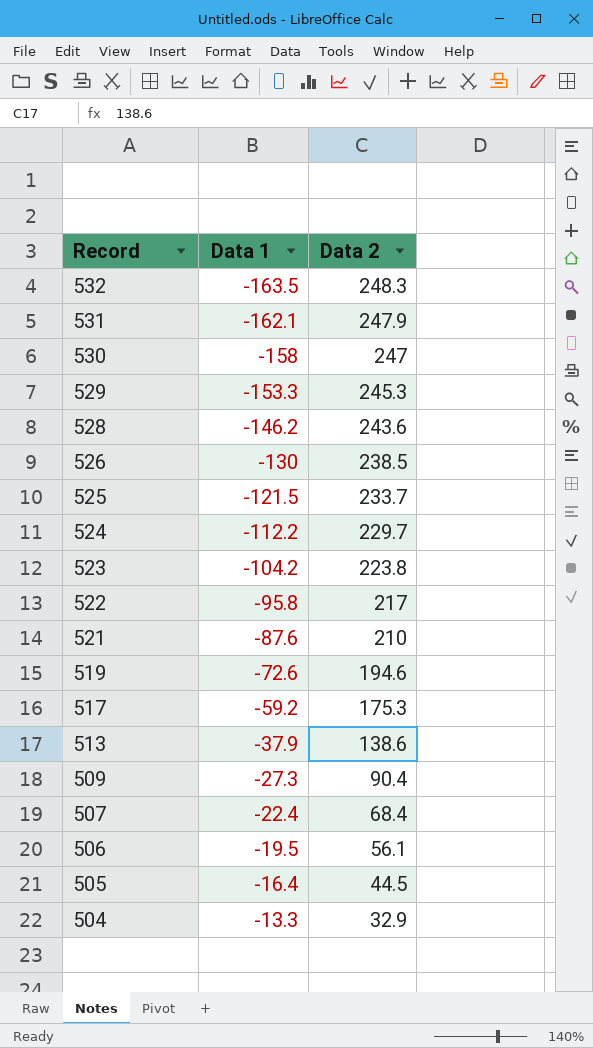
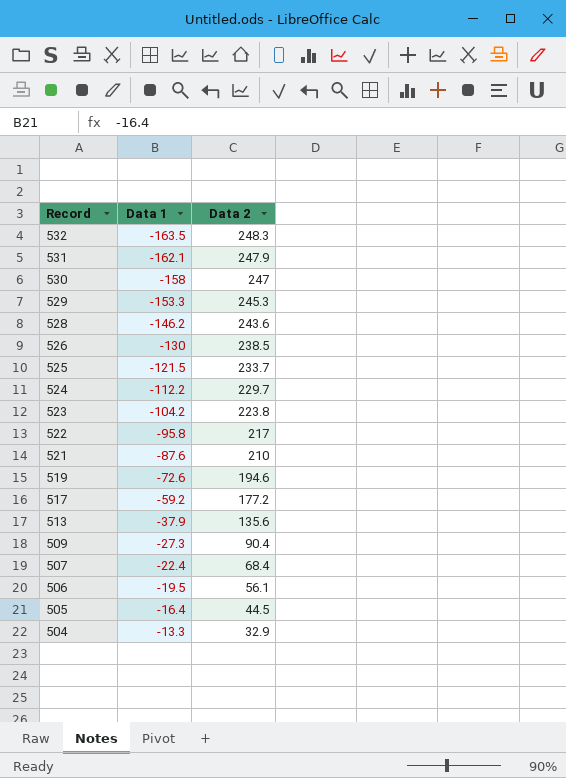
517 | Data 2: 175.3 -> 177.2
513 | Data 2: 138.6 -> 135.6

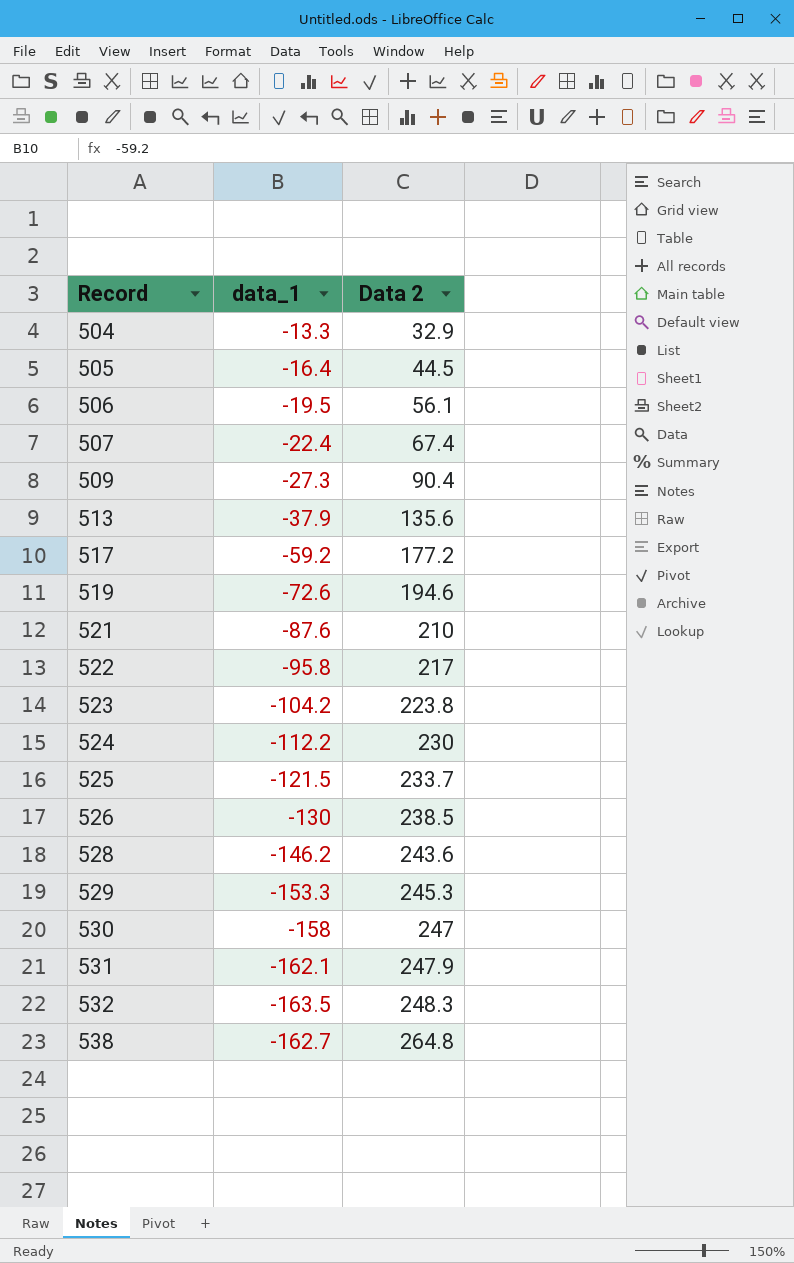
row order: Record descending -> Record ascending
column name: Data 1 -> data_1
507 | Data 2: 68.4 -> 67.4
524 | Data 2: 229.7 -> 230
row 538: none -> -162.7 | 264.8

